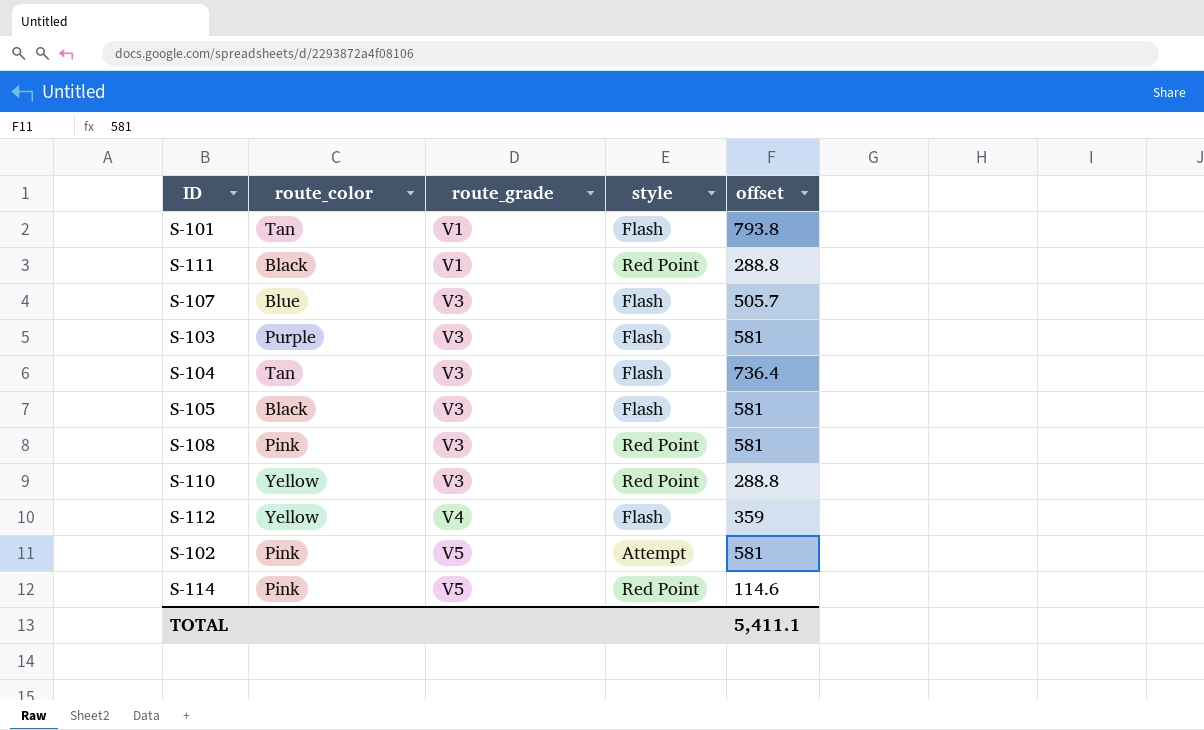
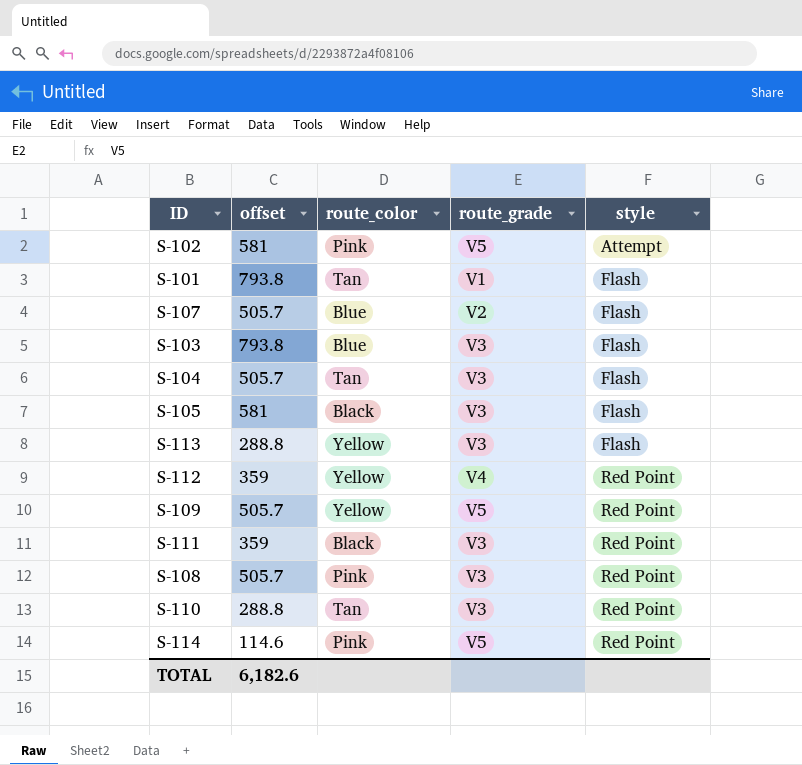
row order: route_grade ascending -> style ascending
column offset | position: 5 -> 2
S-107 | route_grade: V3 -> V2
S-103 | offset: 581 -> 793.8
S-103 | route_color: Purple -> Blue
S-104 | offset: 736.4 -> 505.7
row S-113: none -> 288.8 | Yellow | V3 | Flash
S-112 | style: Flash -> Red Point
row S-109: none -> 505.7 | Yellow | V5 | Red Point
S-111 | offset: 288.8 -> 359
S-111 | route_grade: V1 -> V3
S-108 | offset: 581 -> 505.7
S-110 | route_color: Yellow -> Tan
TOTAL | offset: 5,411.1 -> 6,182.6

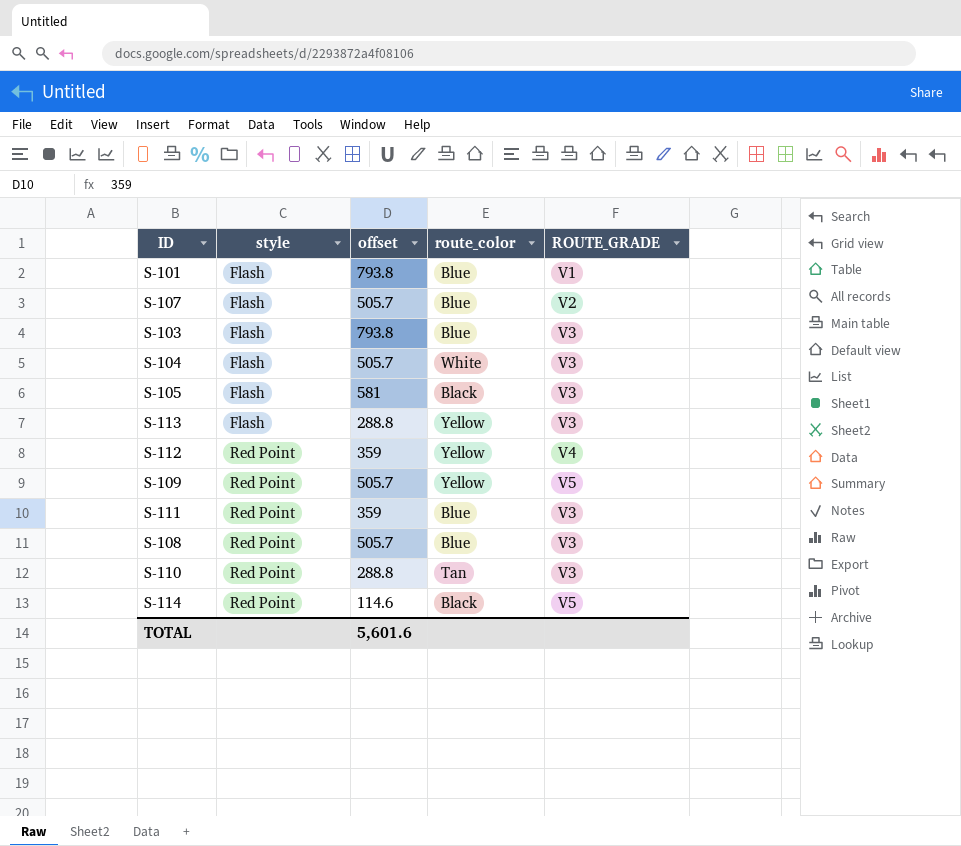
column style | position: 5 -> 2
column name: route_grade -> ROUTE_GRADE
row S-102: 581 | Pink | V5 | Attempt -> none
S-101 | route_color: Tan -> Blue
S-104 | route_color: Tan -> White
S-111 | route_color: Black -> Blue
S-108 | route_color: Pink -> Blue
S-114 | route_color: Pink -> Black
TOTAL | offset: 6,182.6 -> 5,601.6

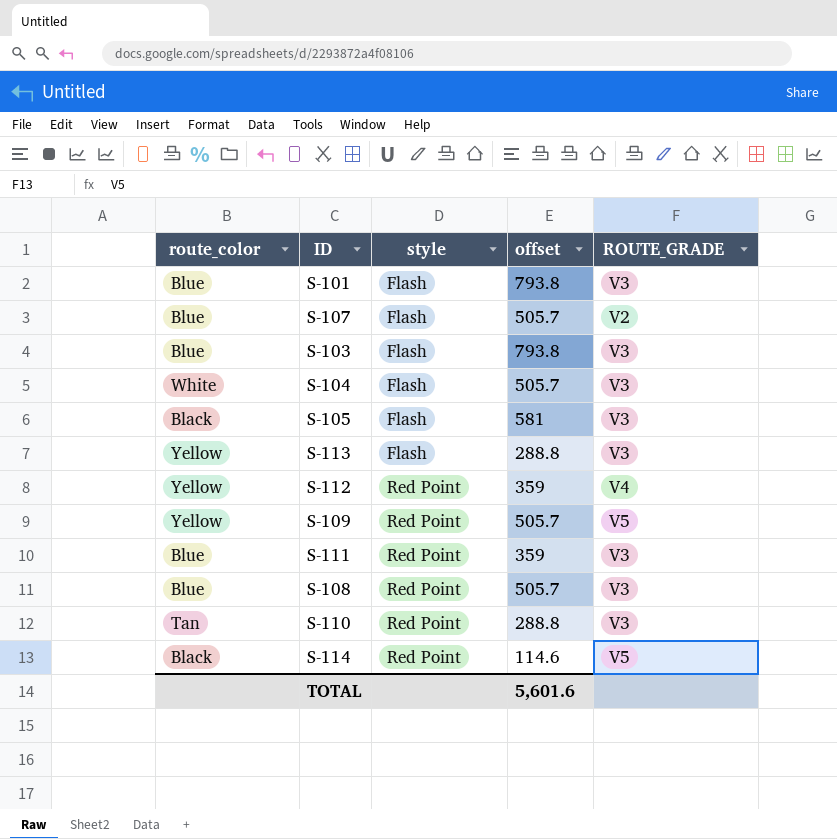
column route_color | position: 4 -> 1
S-101 | ROUTE_GRADE: V1 -> V3

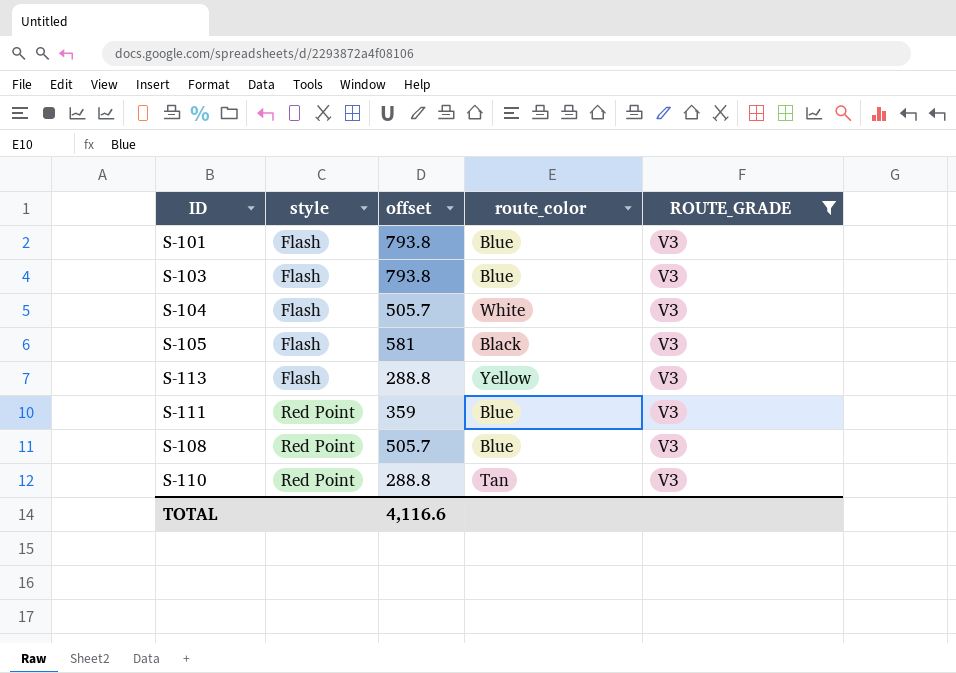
filter: none -> ROUTE_GRADE = V3
column route_color | position: 1 -> 4
TOTAL | offset: 5,601.6 -> 4,116.6

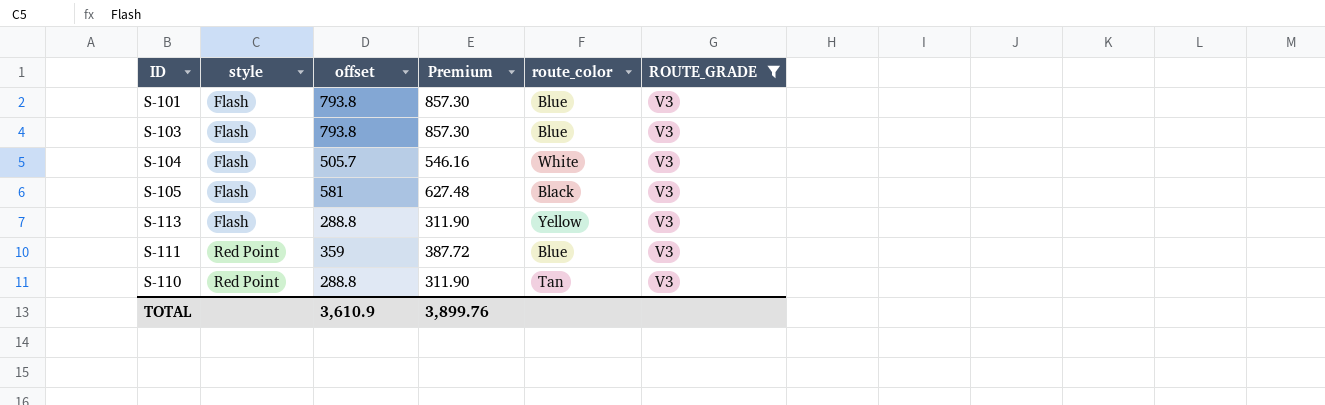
column Premium | formula: none -> [offset] * 1.08
row S-108: Red Point | 505.7 | Blue | V3 -> none
TOTAL | offset: 4,116.6 -> 3,610.9

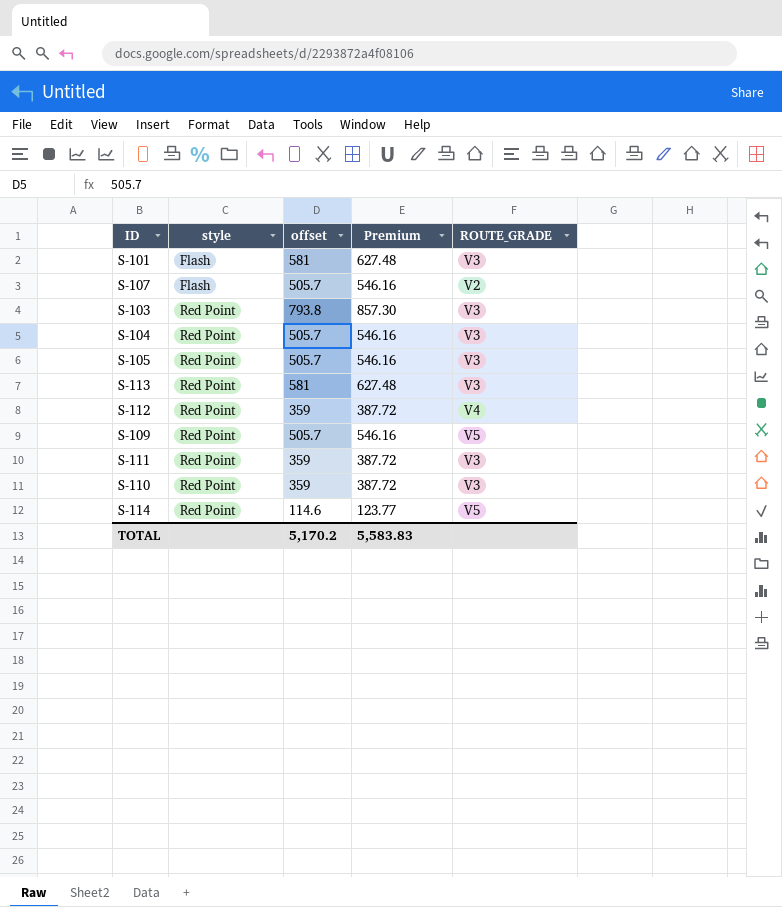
filter: ROUTE_GRADE = V3 -> none
column route_color | position: 5 -> none
S-101 | offset: 793.8 -> 581
S-101 | Premium: 857.30 -> 627.48
S-103 | style: Flash -> Red Point
S-104 | style: Flash -> Red Point
S-105 | style: Flash -> Red Point
S-105 | offset: 581 -> 505.7
S-105 | Premium: 627.48 -> 546.16
S-113 | style: Flash -> Red Point
S-113 | offset: 288.8 -> 581
S-113 | Premium: 311.90 -> 627.48
S-110 | offset: 288.8 -> 359
S-110 | Premium: 311.90 -> 387.72
TOTAL | offset: 3,610.9 -> 5,170.2
TOTAL | Premium: 3,899.76 -> 5,583.83

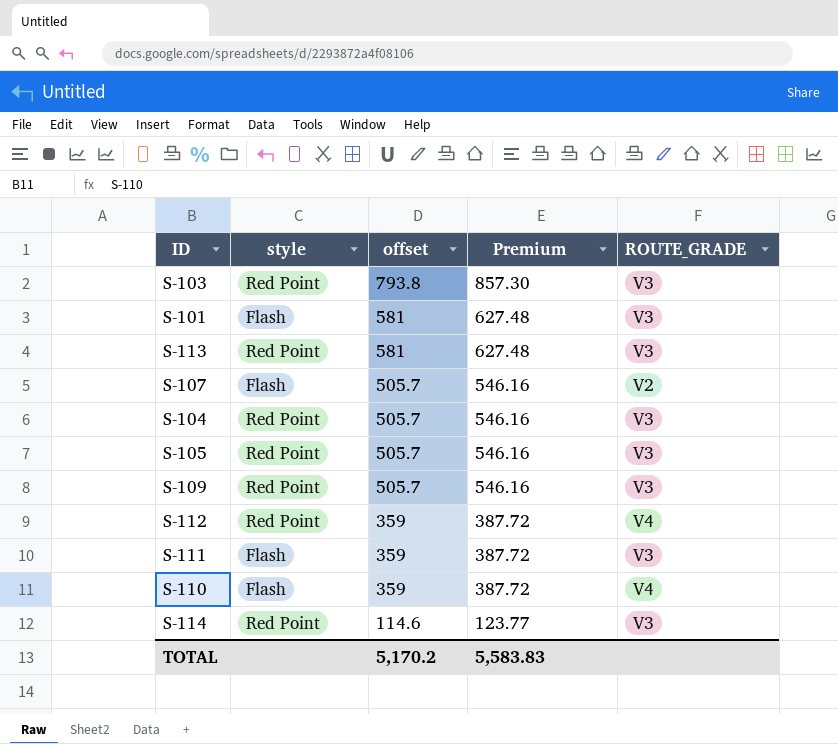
row order: style ascending -> offset descending
S-109 | ROUTE_GRADE: V5 -> V3
S-111 | style: Red Point -> Flash
S-110 | style: Red Point -> Flash
S-110 | ROUTE_GRADE: V3 -> V4
S-114 | ROUTE_GRADE: V5 -> V3

